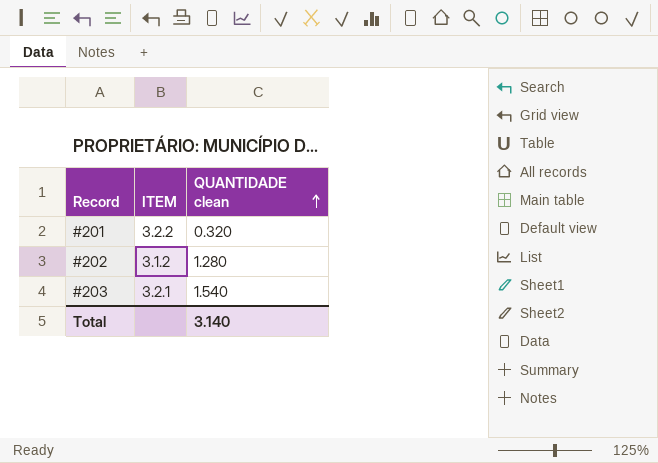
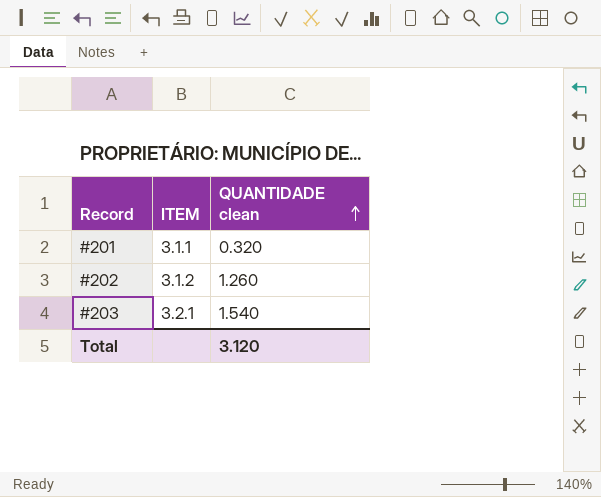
#201 | ITEM: 3.2.2 -> 3.1.1
#202 | QUANTIDADE clean: 1.280 -> 1.260
Total | QUANTIDADE clean: 3.140 -> 3.120

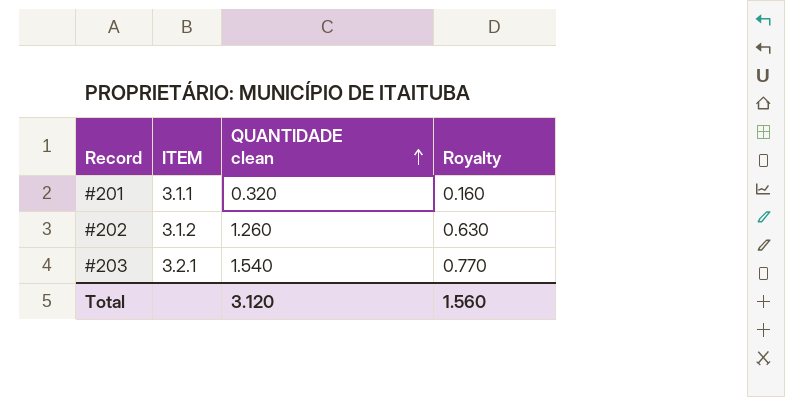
column Royalty | formula: none -> [QUANTIDADE clean] * 0.5

